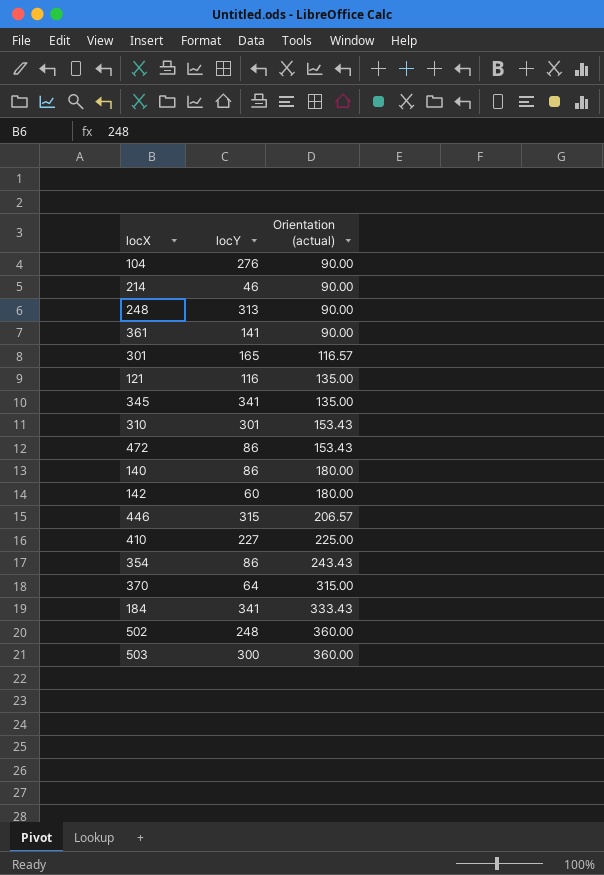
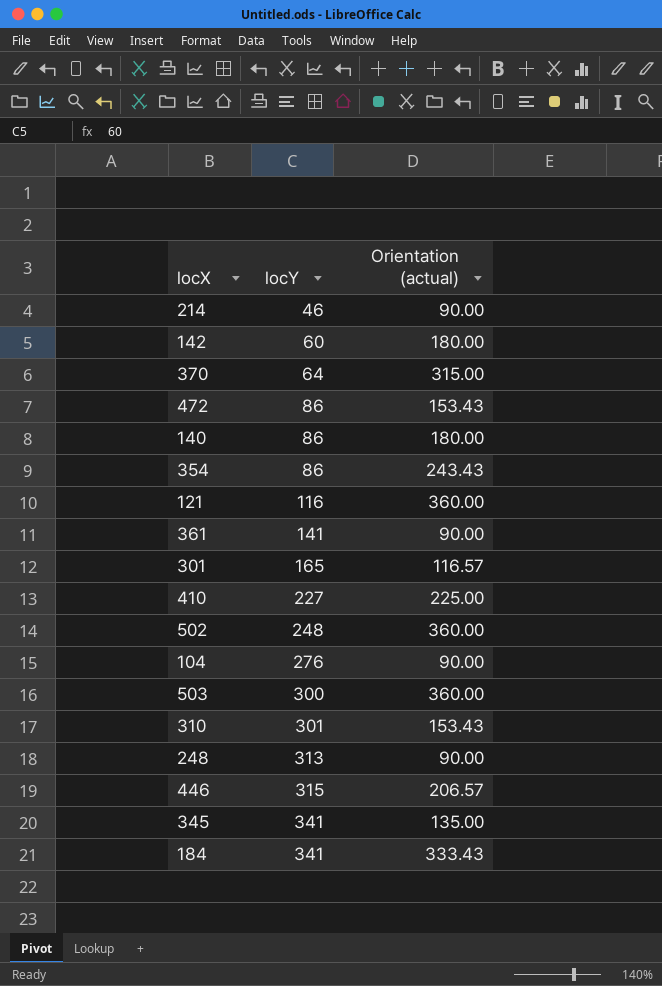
row order: Orientation (actual) ascending -> locY ascending
121 | Orientation (actual): 135.00 -> 360.00

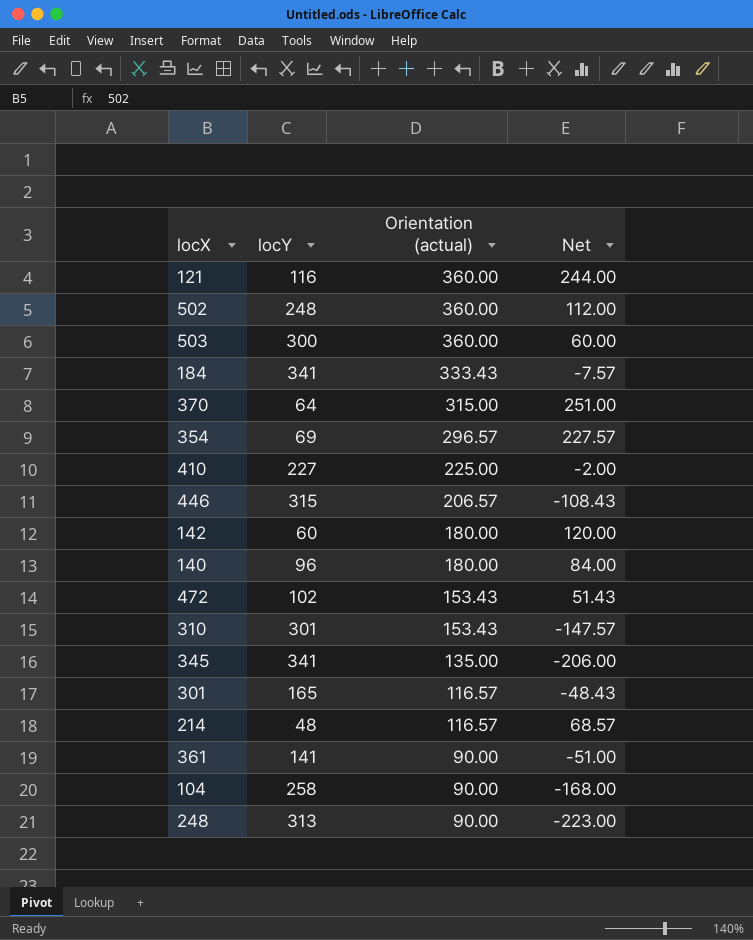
row order: locY ascending -> Orientation (actual) descending
column Net | formula: none -> [Orientation (actual)] - [locY]
354 | locY: 86 -> 69
354 | Orientation (actual): 243.43 -> 296.57
140 | locY: 86 -> 96
472 | locY: 86 -> 102
214 | locY: 46 -> 48
214 | Orientation (actual): 90.00 -> 116.57
104 | locY: 276 -> 258

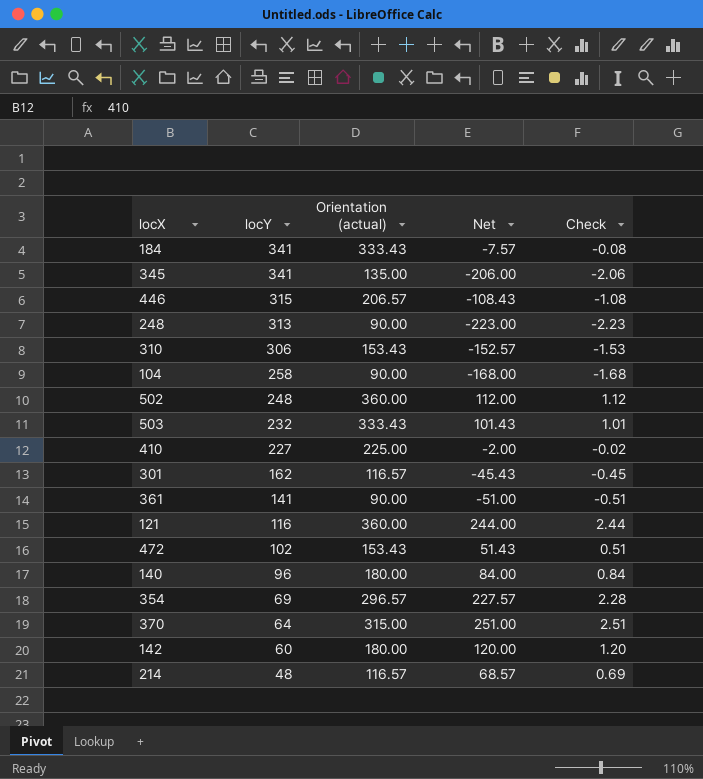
row order: Orientation (actual) descending -> locY descending
column Check | formula: none -> [Net] * 0.01
310 | locY: 301 -> 306
310 | Net: -147.57 -> -152.57
503 | locY: 300 -> 232
503 | Orientation (actual): 360.00 -> 333.43
503 | Net: 60.00 -> 101.43
301 | locY: 165 -> 162
301 | Net: -48.43 -> -45.43

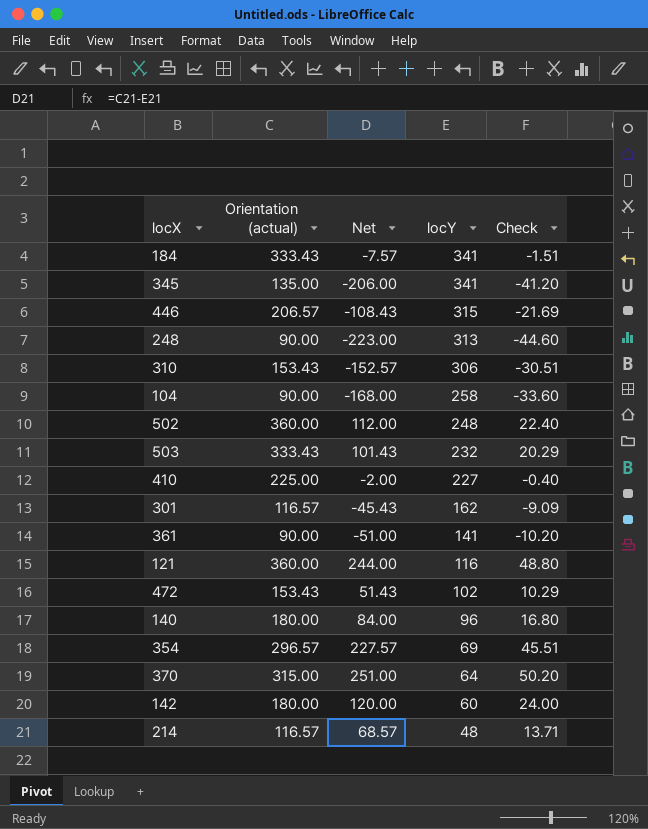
column locY | position: 2 -> 4
column Check | formula: [Net] * 0.01 -> [Net] * 0.2

